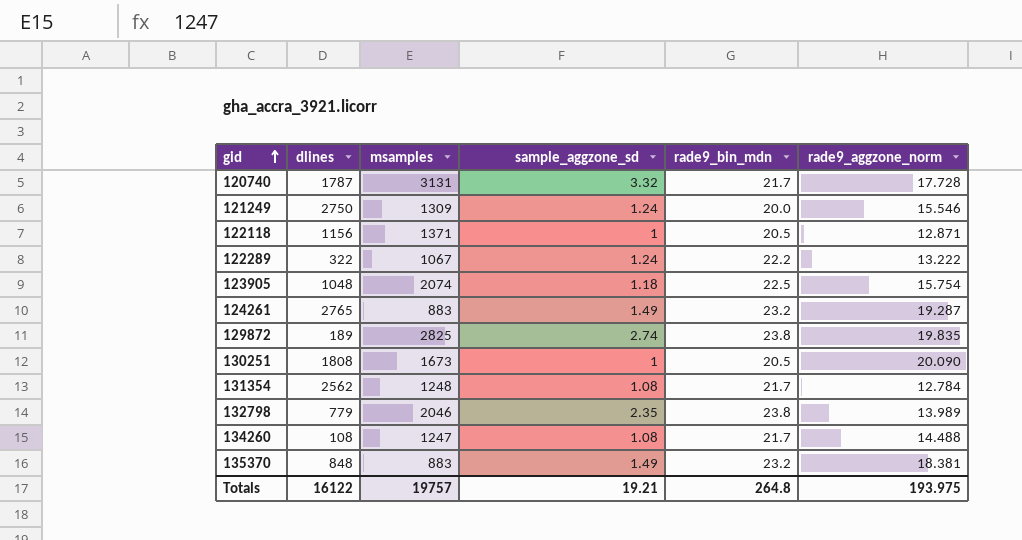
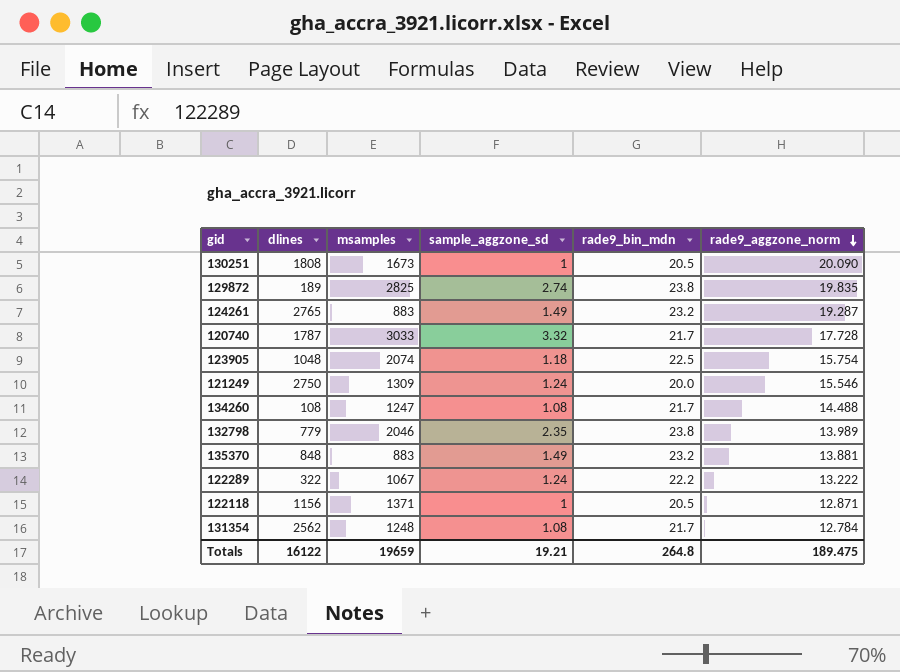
row order: gid ascending -> rade9_aggzone_norm descending
120740 | msamples: 3131 -> 3033
135370 | rade9_aggzone_norm: 18.381 -> 13.881
Totals | msamples: 19757 -> 19659
Totals | rade9_aggzone_norm: 193.975 -> 189.475

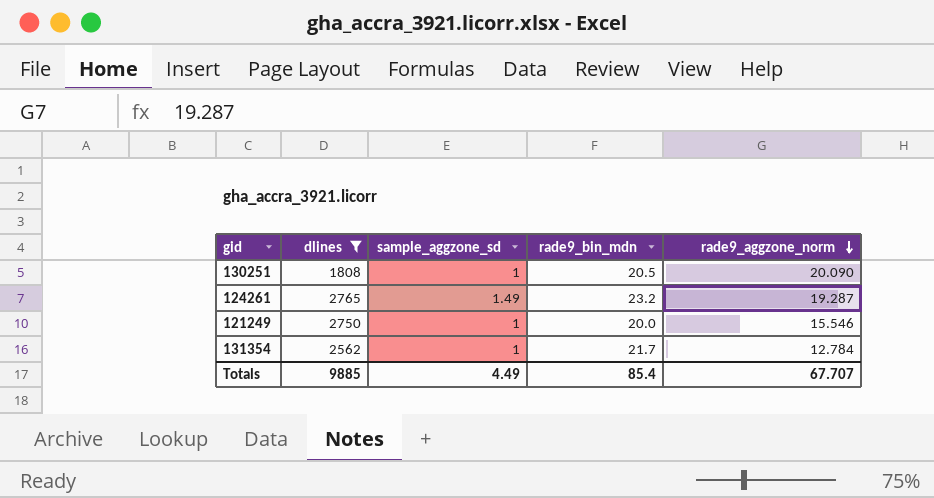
filter: none -> dlines >= 1808
column msamples | position: 3 -> none
121249 | sample_aggzone_sd: 1.24 -> 1
131354 | sample_aggzone_sd: 1.08 -> 1
Totals | dlines: 16122 -> 9885
Totals | sample_aggzone_sd: 19.21 -> 4.49
Totals | rade9_bin_mdn: 264.8 -> 85.4
Totals | rade9_aggzone_norm: 189.475 -> 67.707

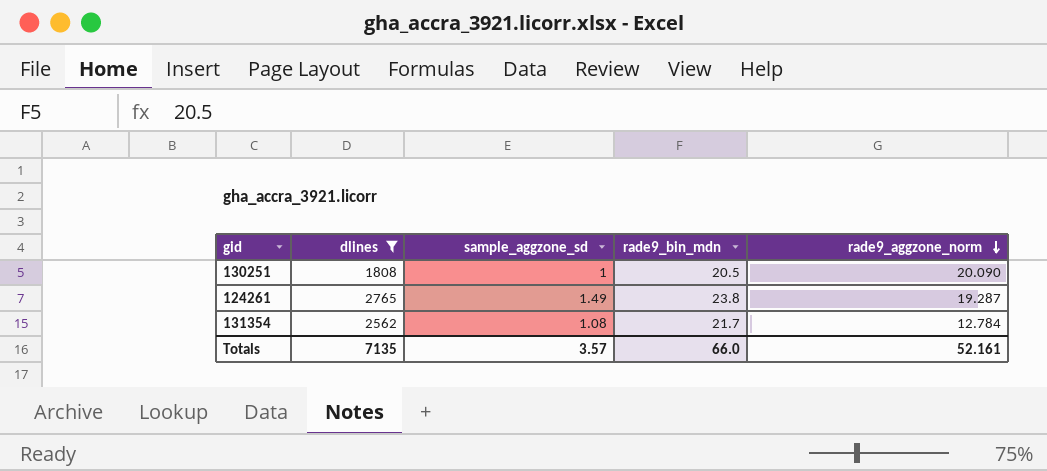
row 121249: 2750 | 1 | 20.0 | 15.546 -> none
124261 | rade9_bin_mdn: 23.2 -> 23.8
131354 | sample_aggzone_sd: 1 -> 1.08
Totals | dlines: 9885 -> 7135
Totals | sample_aggzone_sd: 4.49 -> 3.57
Totals | rade9_bin_mdn: 85.4 -> 66.0
Totals | rade9_aggzone_norm: 67.707 -> 52.161

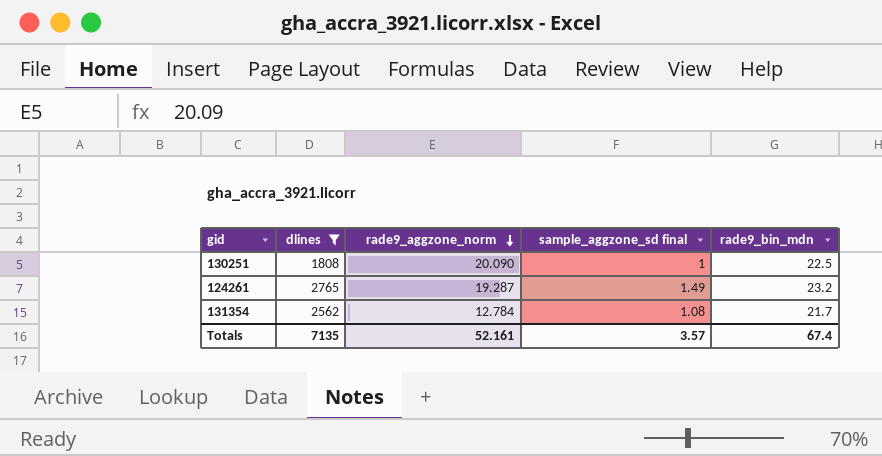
column rade9_aggzone_norm | position: 5 -> 3
column name: sample_aggzone_sd -> sample_aggzone_sd final
130251 | rade9_bin_mdn: 20.5 -> 22.5
124261 | rade9_bin_mdn: 23.8 -> 23.2
Totals | rade9_bin_mdn: 66.0 -> 67.4

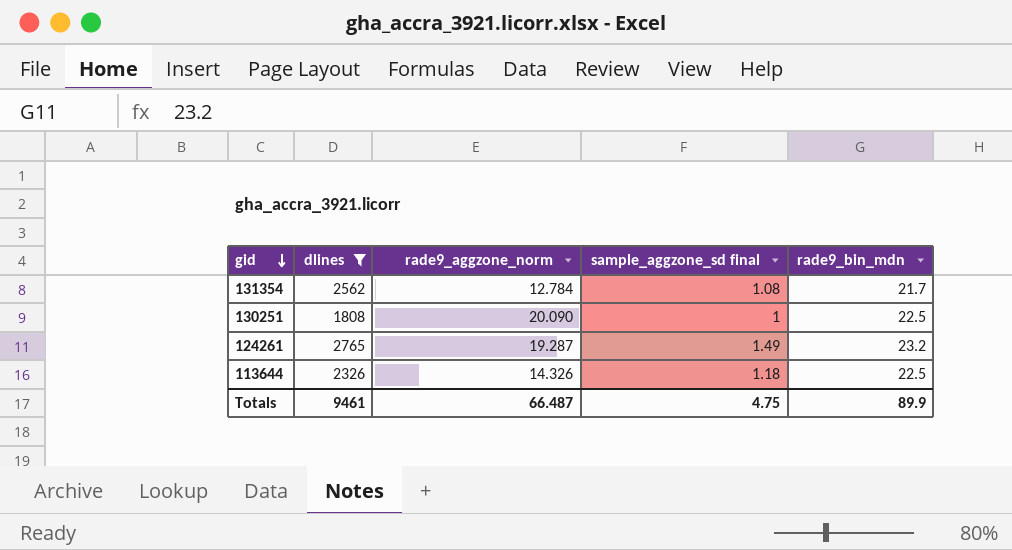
row order: rade9_aggzone_norm descending -> gid descending
row 113644: none -> 2326 | 14.326 | 1.18 | 22.5
Totals | dlines: 7135 -> 9461
Totals | rade9_aggzone_norm: 52.161 -> 66.487
Totals | sample_aggzone_sd final: 3.57 -> 4.75
Totals | rade9_bin_mdn: 67.4 -> 89.9

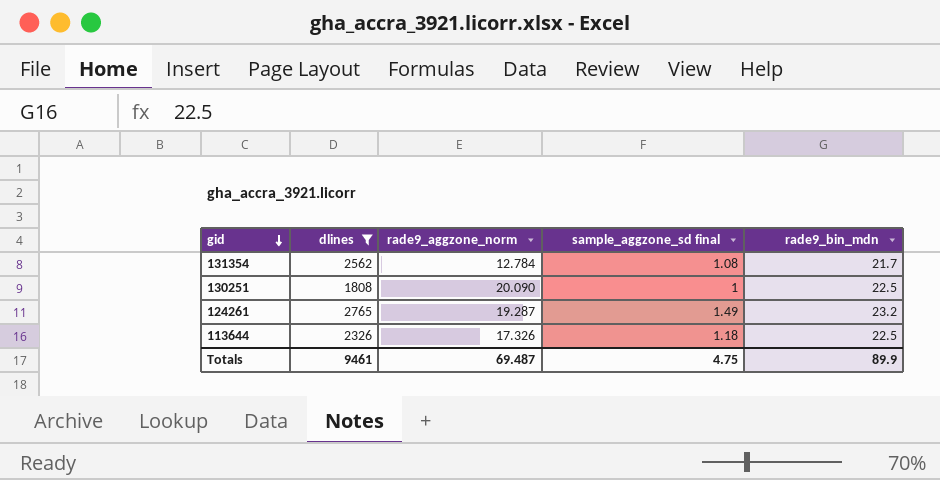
113644 | rade9_aggzone_norm: 14.326 -> 17.326
Totals | rade9_aggzone_norm: 66.487 -> 69.487

